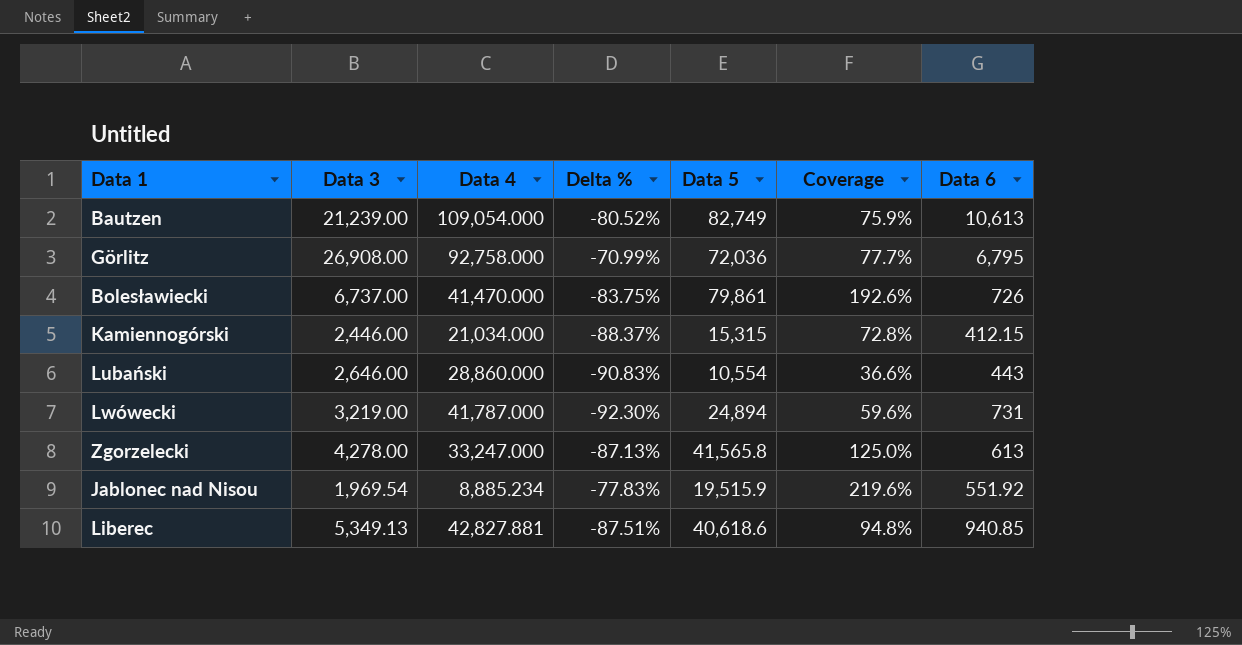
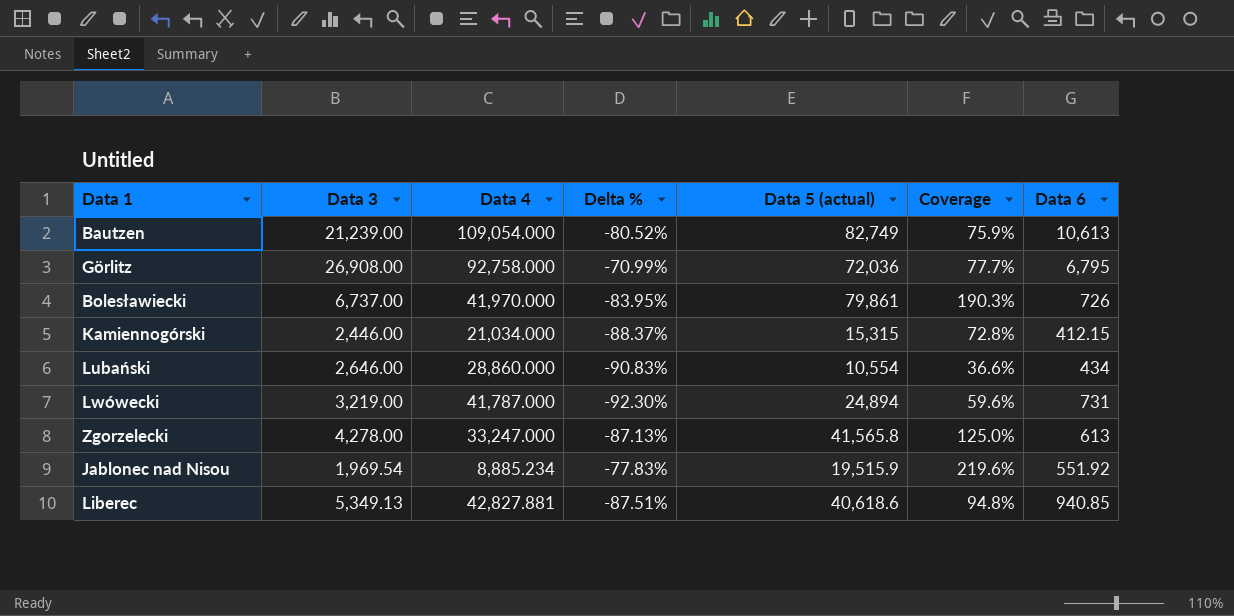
column name: Data 5 -> Data 5 (actual)
Bolesławiecki | Data 4: 41,470.000 -> 41,970.000
Bolesławiecki | Delta %: -83.75% -> -83.95%
Bolesławiecki | Coverage: 192.6% -> 190.3%
Lubański | Data 6: 443 -> 434

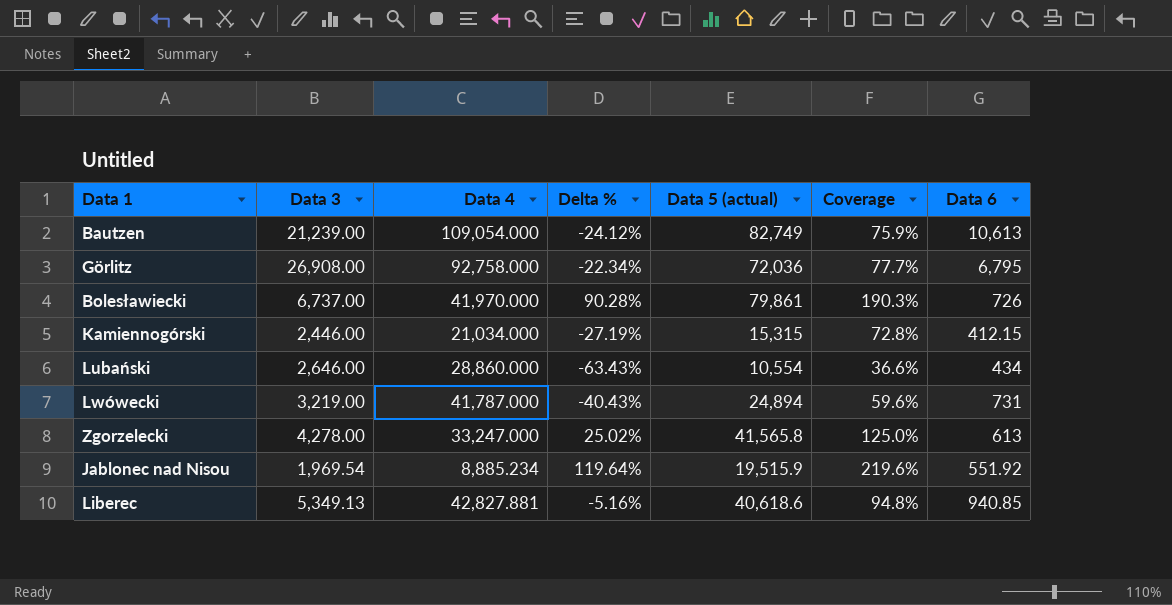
column Delta % | formula: ([Data 3] - [Data 4]) / [Data 4] -> ([Data 5 (actual)] - [Data 4]) / [Data 4]

